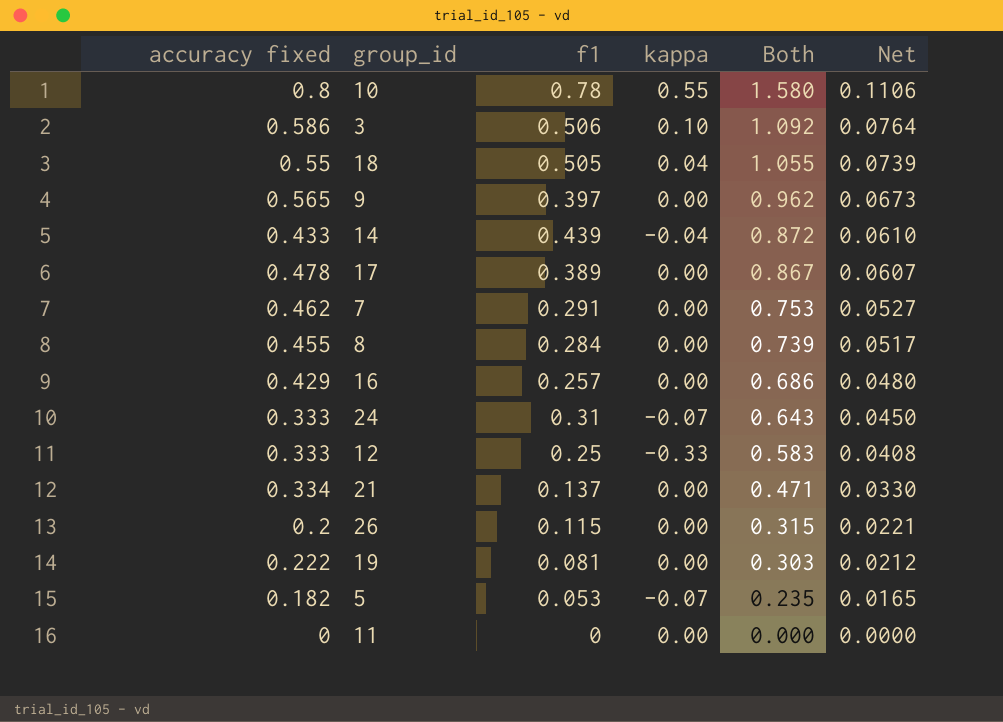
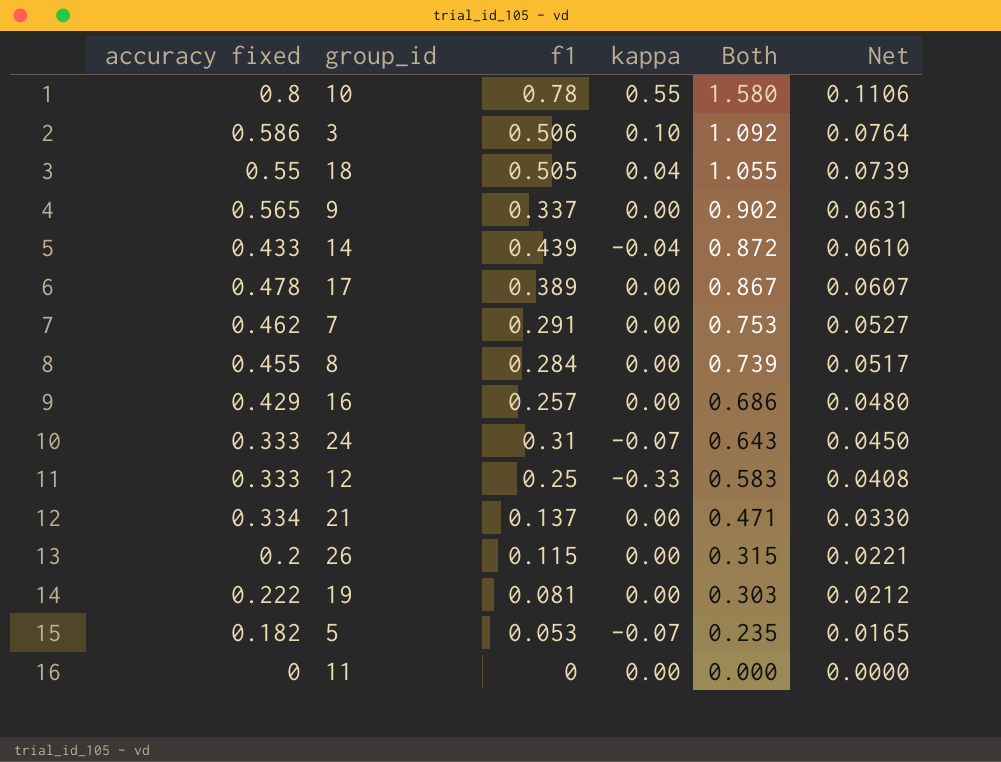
9 | f1: 0.397 -> 0.337
9 | Both: 0.962 -> 0.902
9 | Net: 0.0673 -> 0.0631

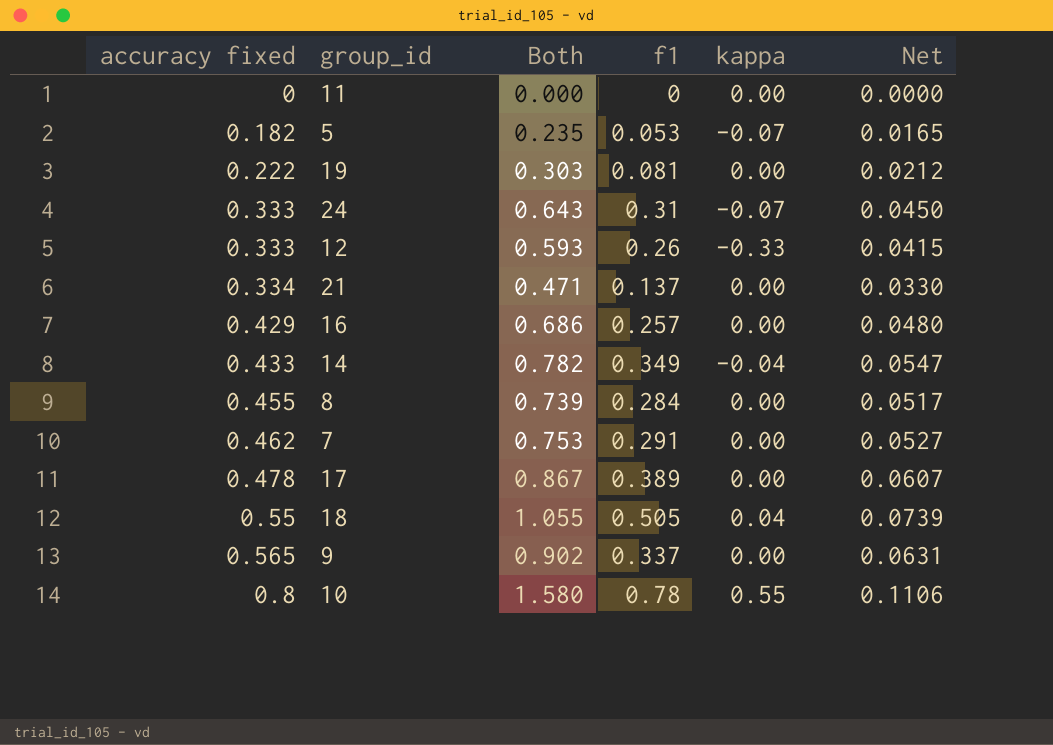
row order: Both descending -> accuracy fixed ascending
column Both | position: 5 -> 3
row 3: 0.586 | 0.506 | 0.10 | 1.092 | 0.0764 -> none
row 26: 0.2 | 0.115 | 0.00 | 0.315 | 0.0221 -> none
12 | Both: 0.583 -> 0.593
12 | f1: 0.25 -> 0.26
12 | Net: 0.0408 -> 0.0415
14 | Both: 0.872 -> 0.782
14 | f1: 0.439 -> 0.349
14 | Net: 0.0610 -> 0.0547

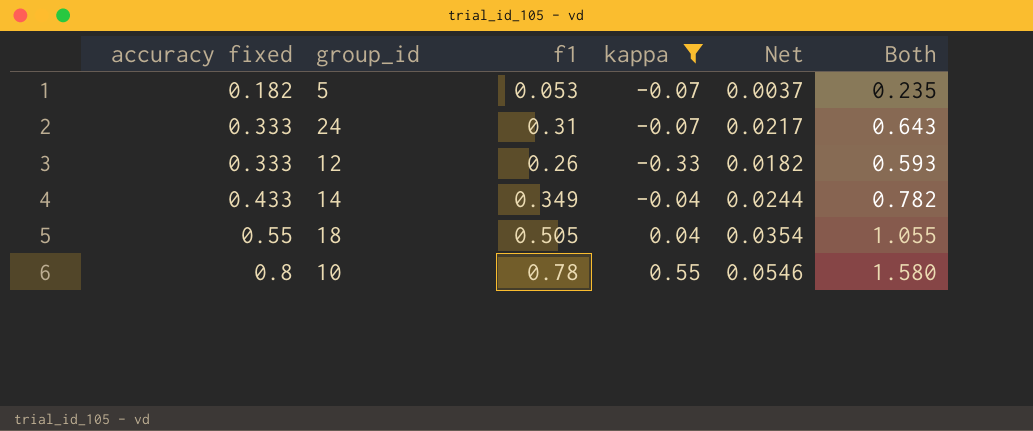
filter: none -> kappa != 0.00
column Net | formula: [Both] * 0.07 -> [f1] * 0.07
column Both | position: 3 -> 6

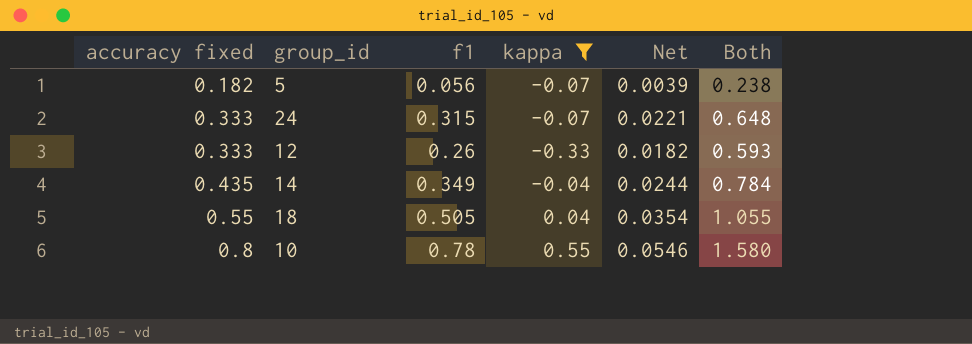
5 | f1: 0.053 -> 0.056
5 | Net: 0.0037 -> 0.0039
5 | Both: 0.235 -> 0.238
24 | f1: 0.31 -> 0.315
24 | Net: 0.0217 -> 0.0221
24 | Both: 0.643 -> 0.648
14 | accuracy fixed: 0.433 -> 0.435
14 | Both: 0.782 -> 0.784

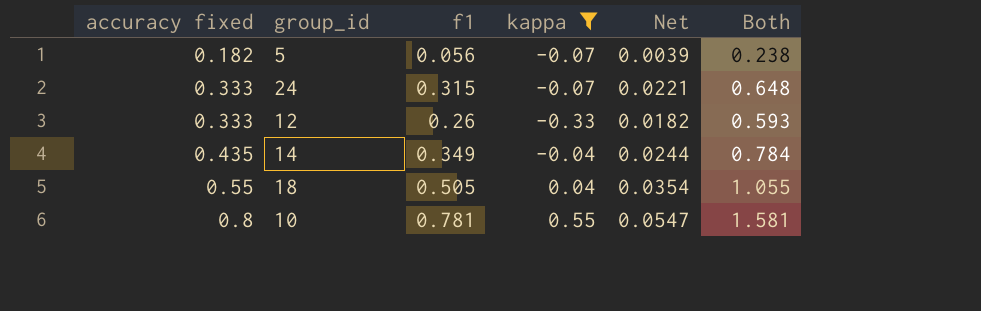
10 | f1: 0.78 -> 0.781
10 | Net: 0.0546 -> 0.0547
10 | Both: 1.580 -> 1.581

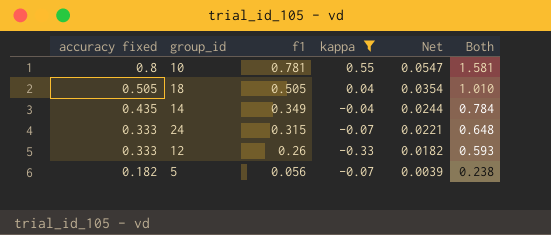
row order: accuracy fixed ascending -> accuracy fixed descending
18 | accuracy fixed: 0.55 -> 0.505
18 | Both: 1.055 -> 1.010

